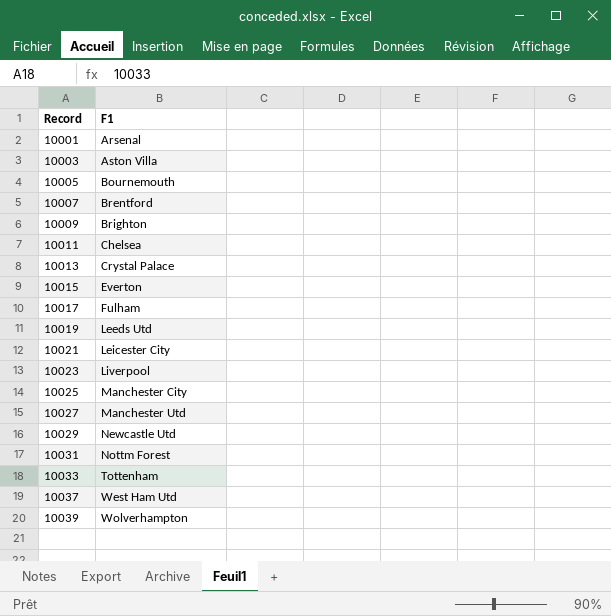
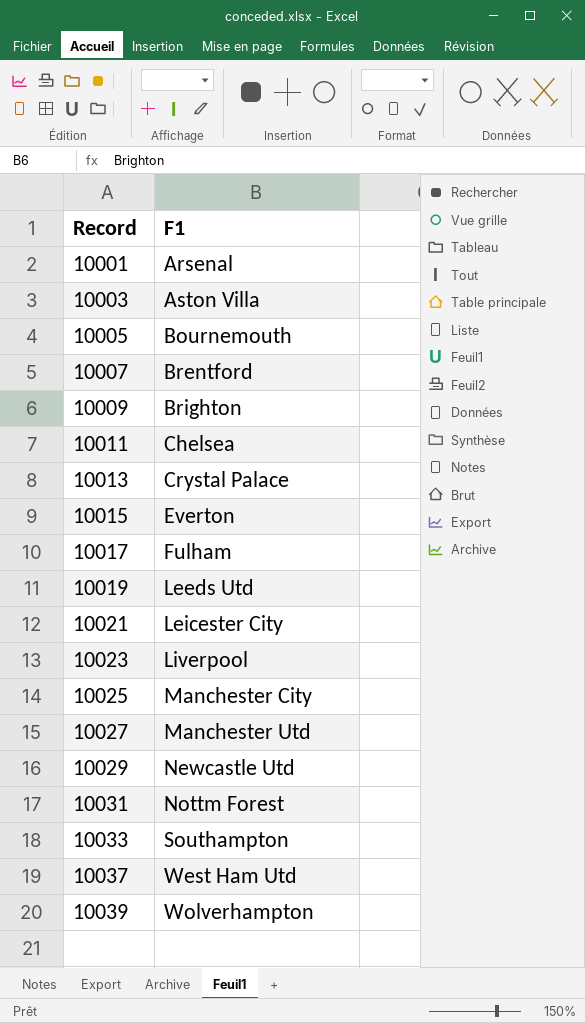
10033 | F1: Tottenham -> Southampton

